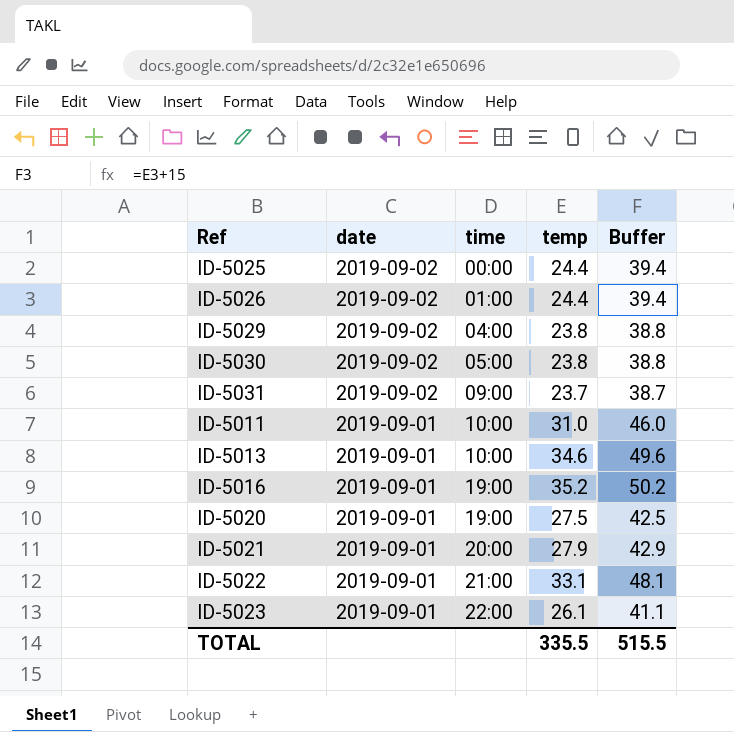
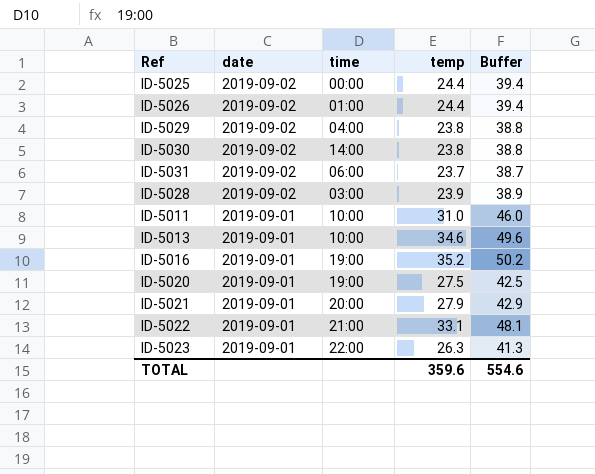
ID-5030 | time: 05:00 -> 14:00
ID-5031 | time: 09:00 -> 06:00
row ID-5028: none -> 2019-09-02 | 03:00 | 23.9 | 38.9
ID-5023 | temp: 26.1 -> 26.3
ID-5023 | Buffer: 41.1 -> 41.3
TOTAL | temp: 335.5 -> 359.6
TOTAL | Buffer: 515.5 -> 554.6

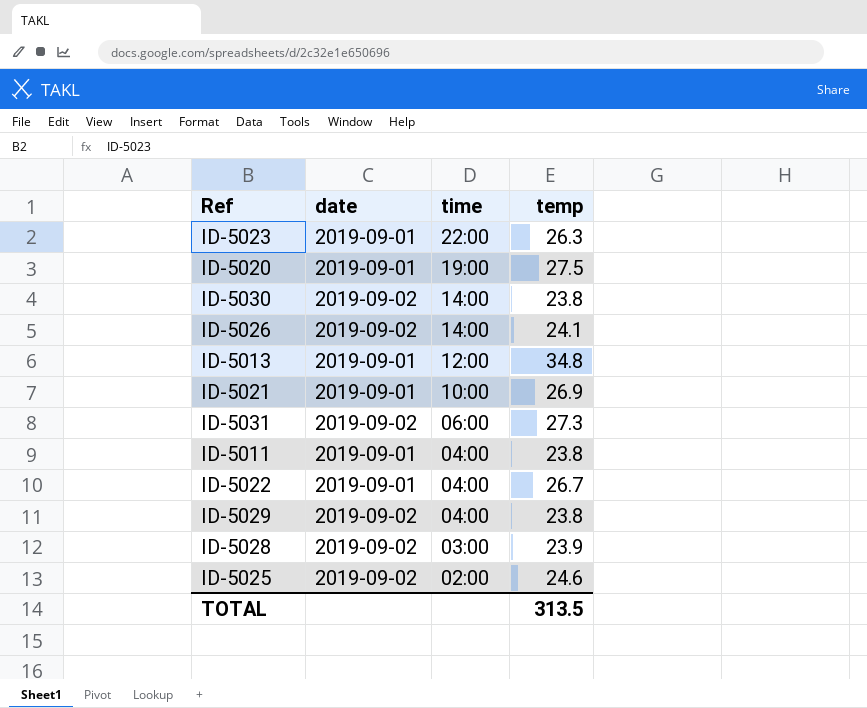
row order: date descending -> time descending
column Buffer | formula: [temp] + 15 -> none
row ID-5016: 2019-09-01 | 19:00 | 35.2 | 50.2 -> none
ID-5026 | time: 01:00 -> 14:00
ID-5026 | temp: 24.4 -> 24.1
ID-5013 | time: 10:00 -> 12:00
ID-5013 | temp: 34.6 -> 34.8
ID-5021 | time: 20:00 -> 10:00
ID-5021 | temp: 27.9 -> 26.9
ID-5031 | temp: 23.7 -> 27.3
ID-5011 | time: 10:00 -> 04:00
ID-5011 | temp: 31.0 -> 23.8
ID-5022 | time: 21:00 -> 04:00
ID-5022 | temp: 33.1 -> 26.7
ID-5025 | time: 00:00 -> 02:00
ID-5025 | temp: 24.4 -> 24.6
TOTAL | temp: 359.6 -> 313.5

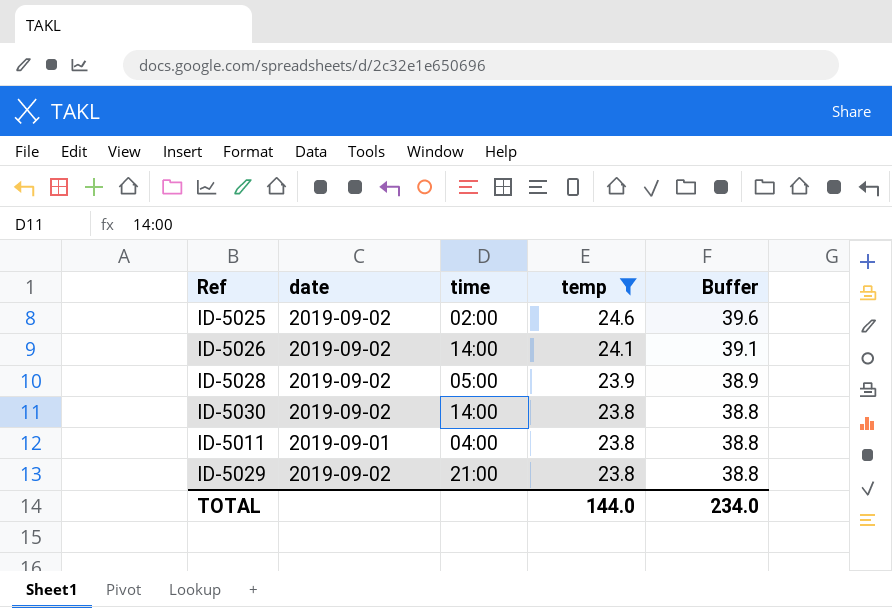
filter: none -> temp <= 24.6
row order: time descending -> temp descending
column Buffer | formula: none -> [temp] + 15
ID-5028 | time: 03:00 -> 05:00
ID-5029 | time: 04:00 -> 21:00
TOTAL | temp: 313.5 -> 144.0

